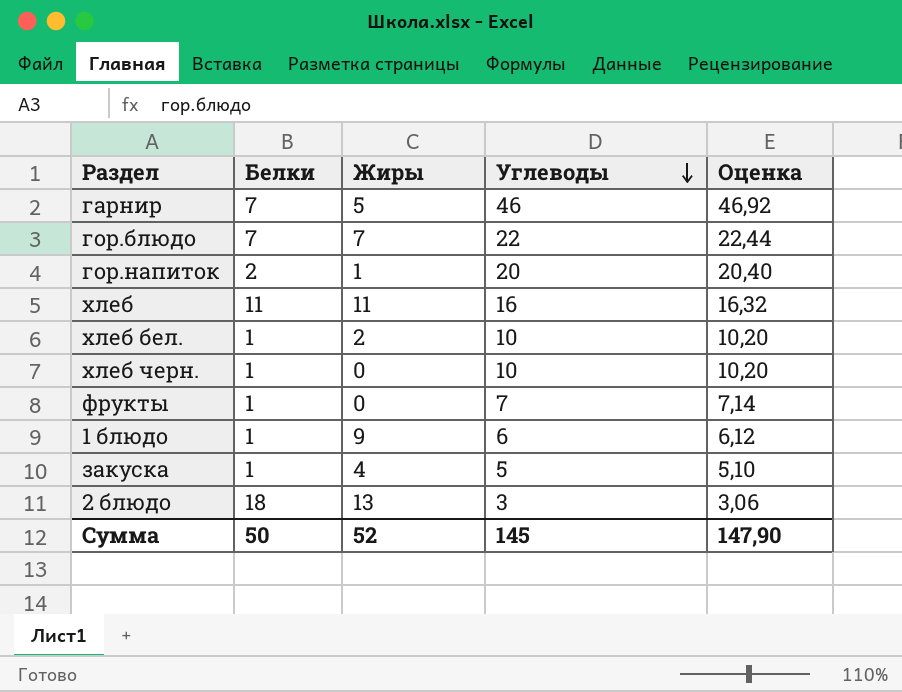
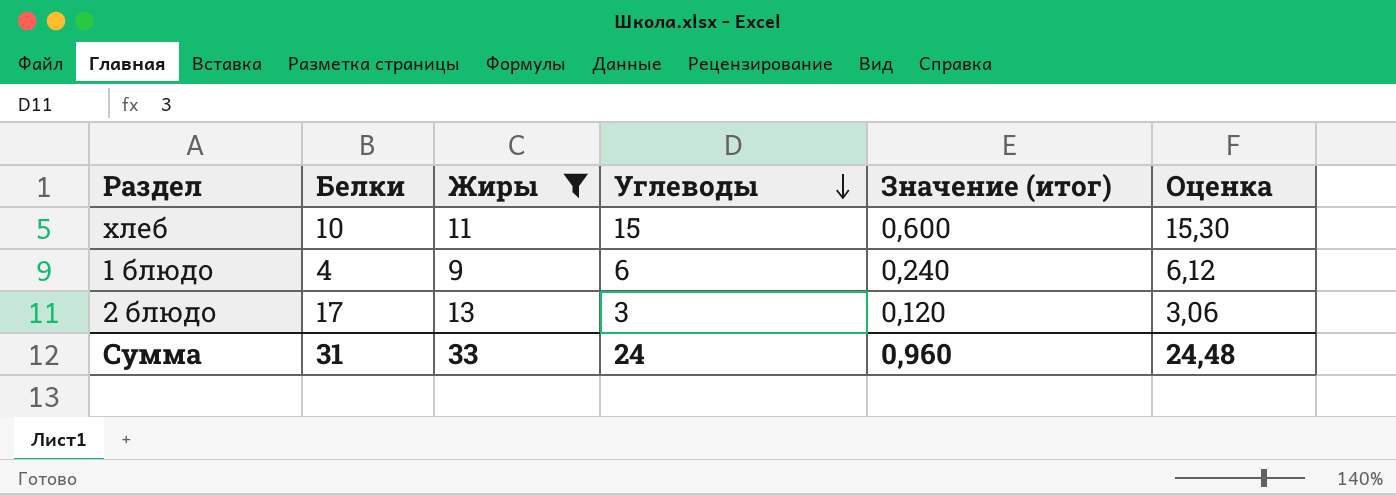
filter: none -> Жиры >= 9
column Значение (итог) | formula: none -> [Углеводы] * 0,04
хлеб | Белки: 11 -> 10
хлеб | Углеводы: 16 -> 15
хлеб | Оценка: 16,32 -> 15,30
1 блюдо | Белки: 1 -> 4
2 блюдо | Белки: 18 -> 17
Сумма | Белки: 50 -> 31
Сумма | Жиры: 52 -> 33
Сумма | Углеводы: 145 -> 24
Сумма | Оценка: 147,90 -> 24,48

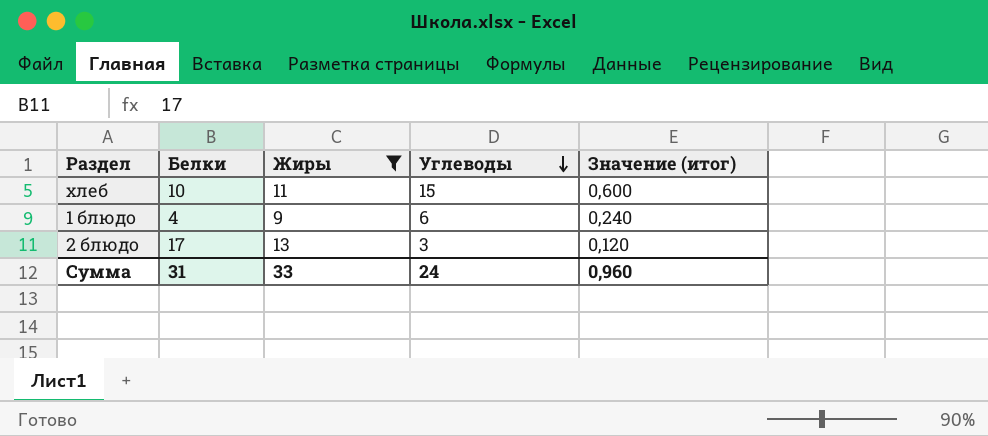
column Оценка | formula: [Углеводы] * 1,02 -> none

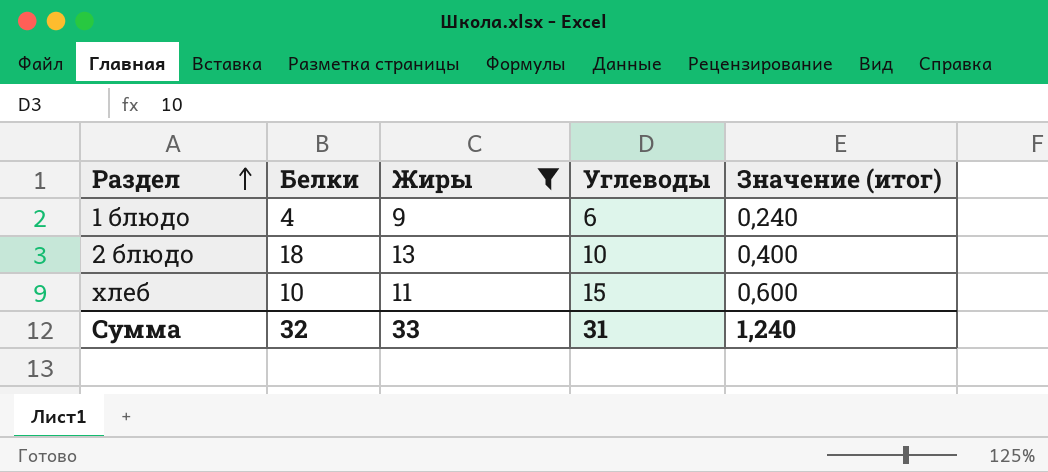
row order: Углеводы descending -> Раздел ascending
2 блюдо | Белки: 17 -> 18
2 блюдо | Углеводы: 3 -> 10
2 блюдо | Значение (итог): 0,120 -> 0,400
Сумма | Белки: 31 -> 32
Сумма | Углеводы: 24 -> 31
Сумма | Значение (итог): 0,960 -> 1,240

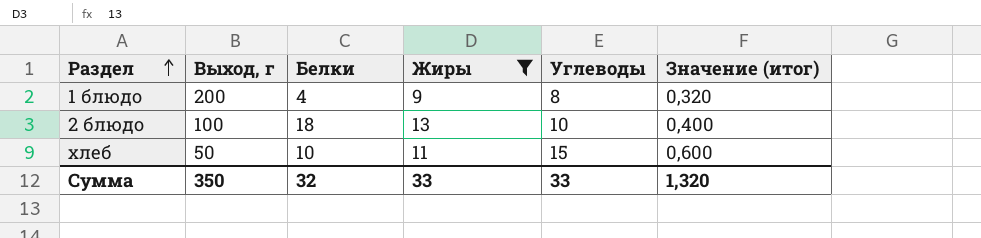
column Выход, г | position: none -> 2
1 блюдо | Углеводы: 6 -> 8
1 блюдо | Значение (итог): 0,240 -> 0,320
Сумма | Углеводы: 31 -> 33
Сумма | Значение (итог): 1,240 -> 1,320

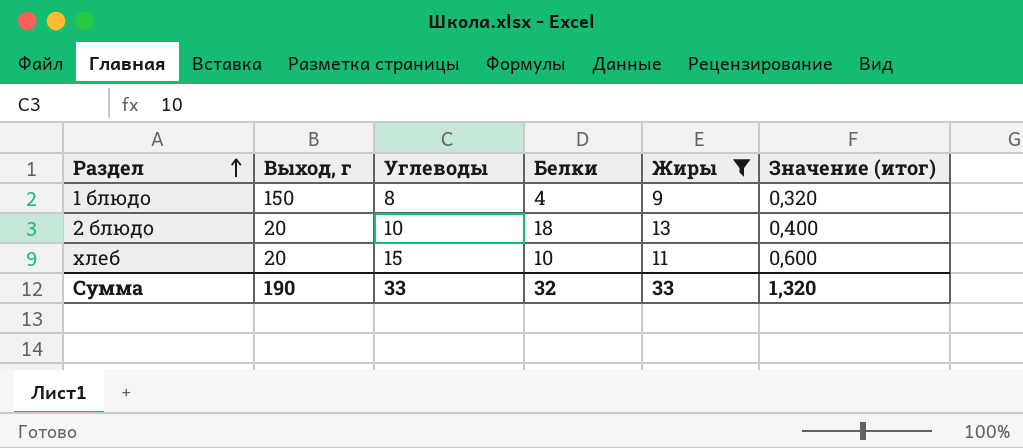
column Углеводы | position: 5 -> 3
1 блюдо | Выход, г: 200 -> 150
2 блюдо | Выход, г: 100 -> 20
хлеб | Выход, г: 50 -> 20
Сумма | Выход, г: 350 -> 190

